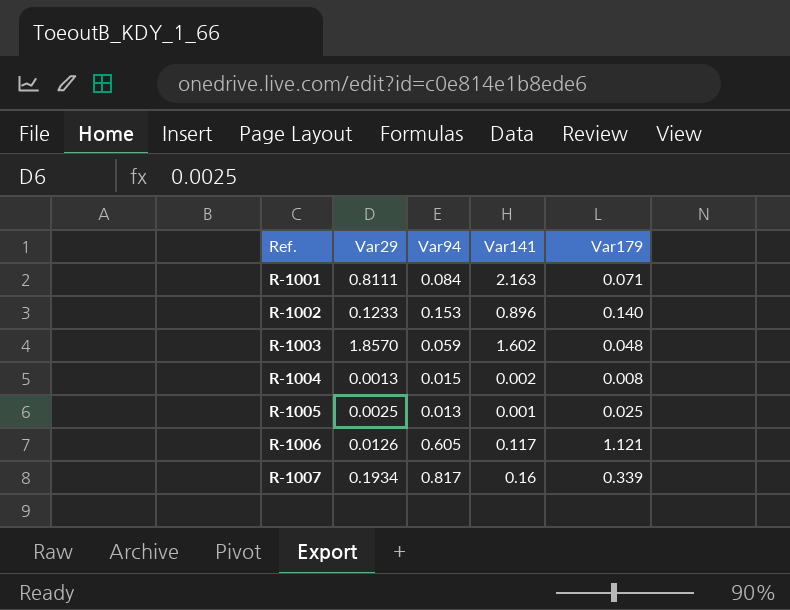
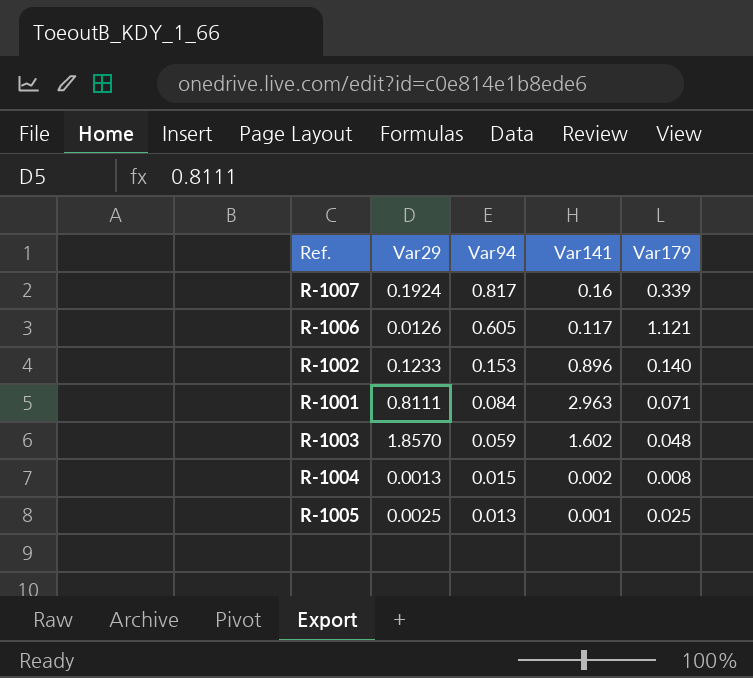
row order: Ref. ascending -> Var94 descending
R-1007 | Var29: 0.1934 -> 0.1924
R-1001 | Var141: 2.163 -> 2.963

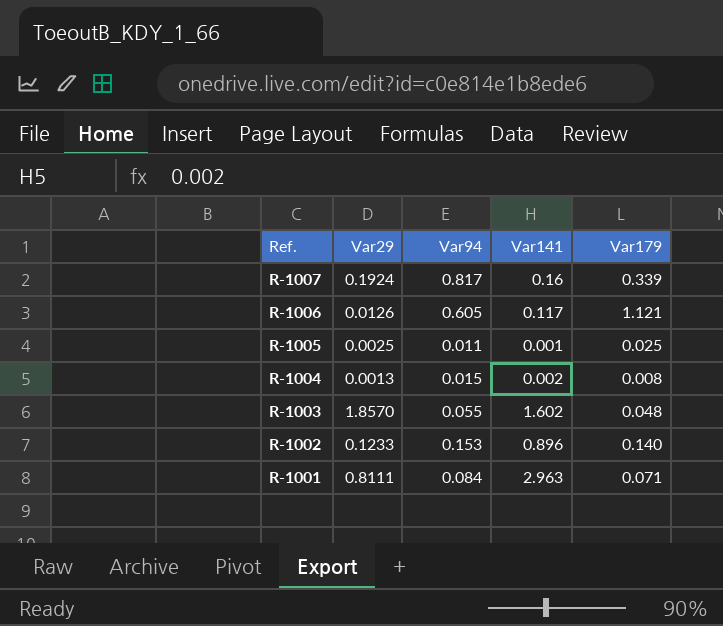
row order: Var94 descending -> Ref. descending
R-1005 | Var94: 0.013 -> 0.011
R-1003 | Var94: 0.059 -> 0.055

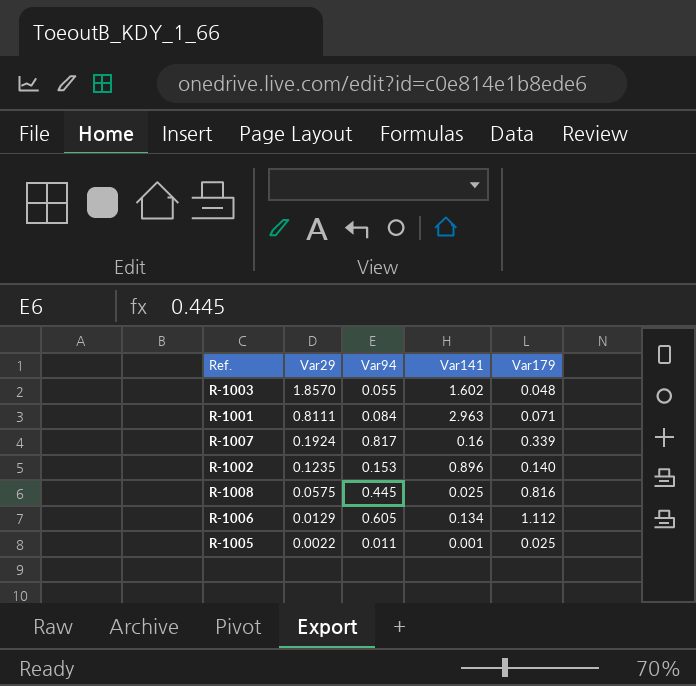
row order: Ref. descending -> Var29 descending
row R-1004: 0.0013 | 0.015 | 0.002 | 0.008 -> none
R-1002 | Var29: 0.1233 -> 0.1235
row R-1008: none -> 0.0575 | 0.445 | 0.025 | 0.816
R-1006 | Var29: 0.0126 -> 0.0129
R-1006 | Var141: 0.117 -> 0.134
R-1006 | Var179: 1.121 -> 1.112
R-1005 | Var29: 0.0025 -> 0.0022

